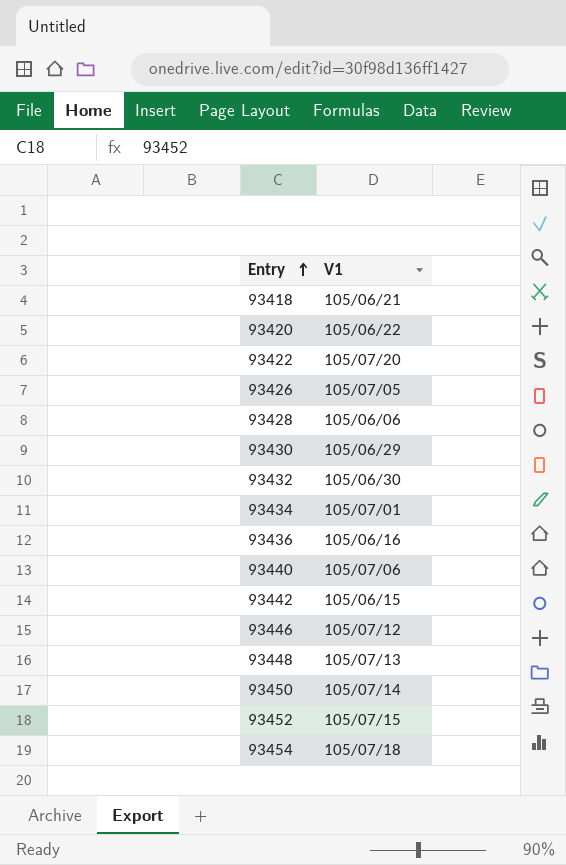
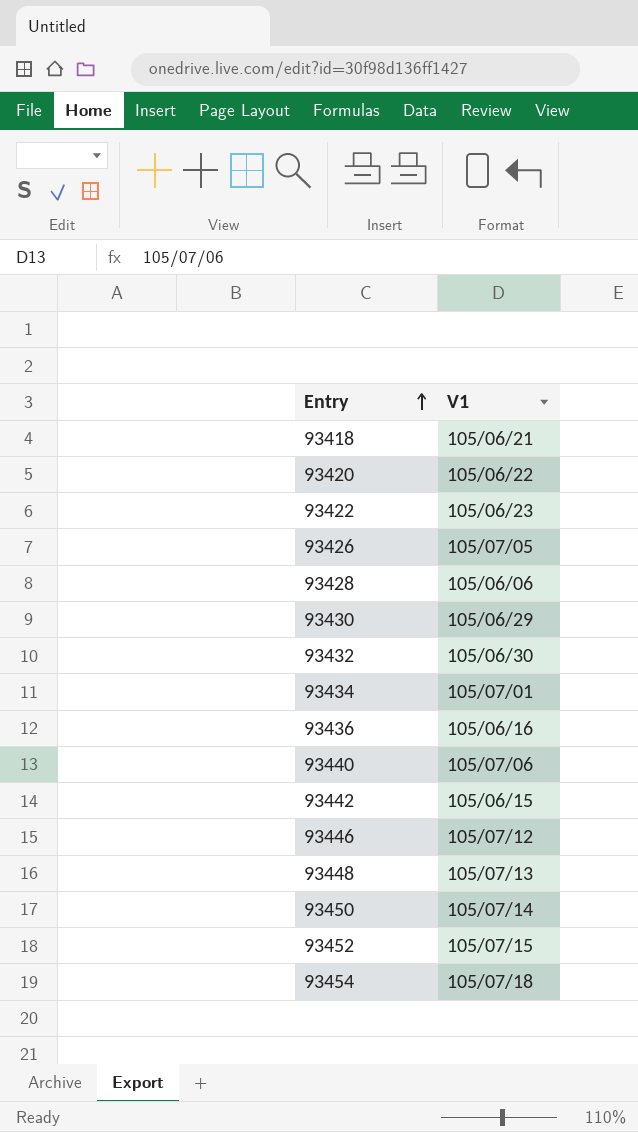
93422 | V1: 105/07/20 -> 105/06/23

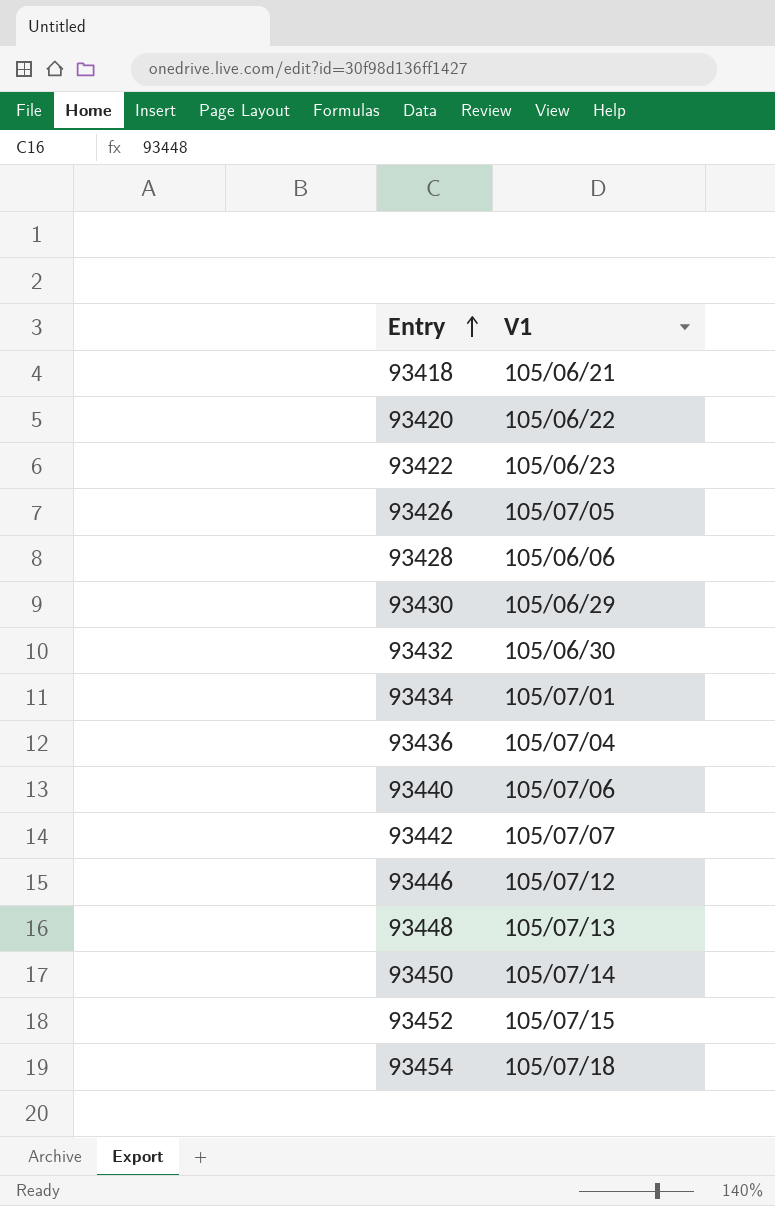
93436 | V1: 105/06/16 -> 105/07/04
93442 | V1: 105/06/15 -> 105/07/07

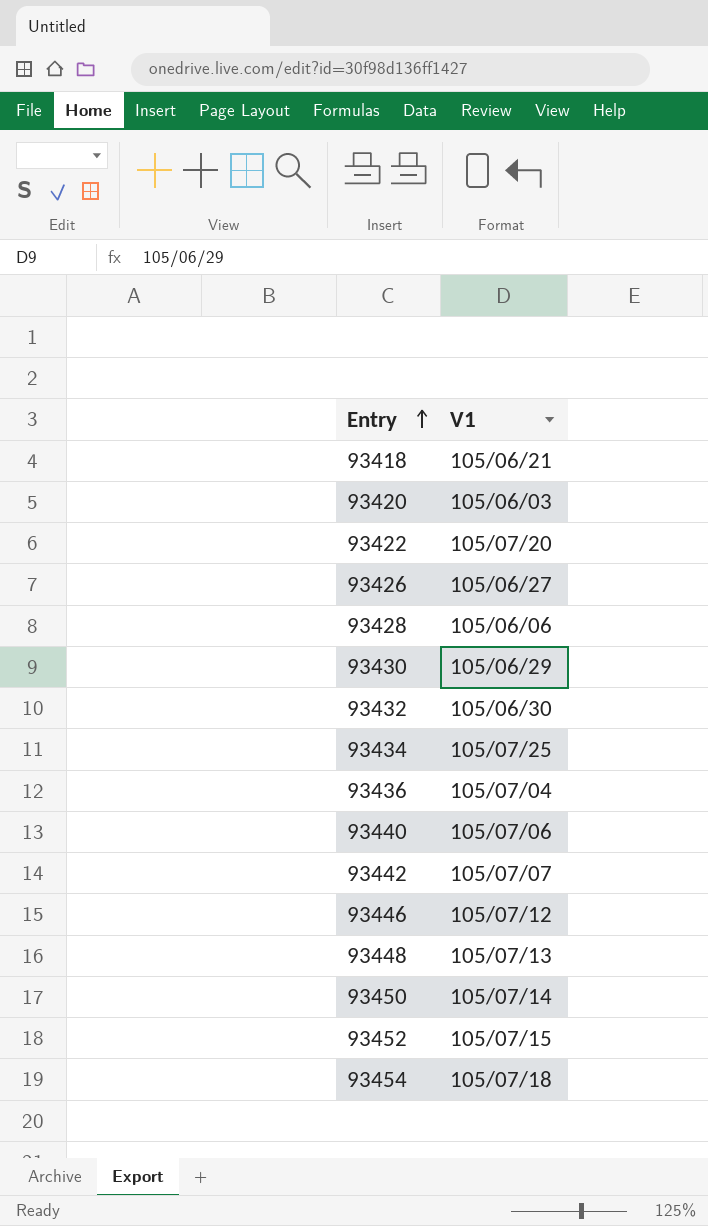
93420 | V1: 105/06/22 -> 105/06/03
93422 | V1: 105/06/23 -> 105/07/20
93426 | V1: 105/07/05 -> 105/06/27
93434 | V1: 105/07/01 -> 105/07/25

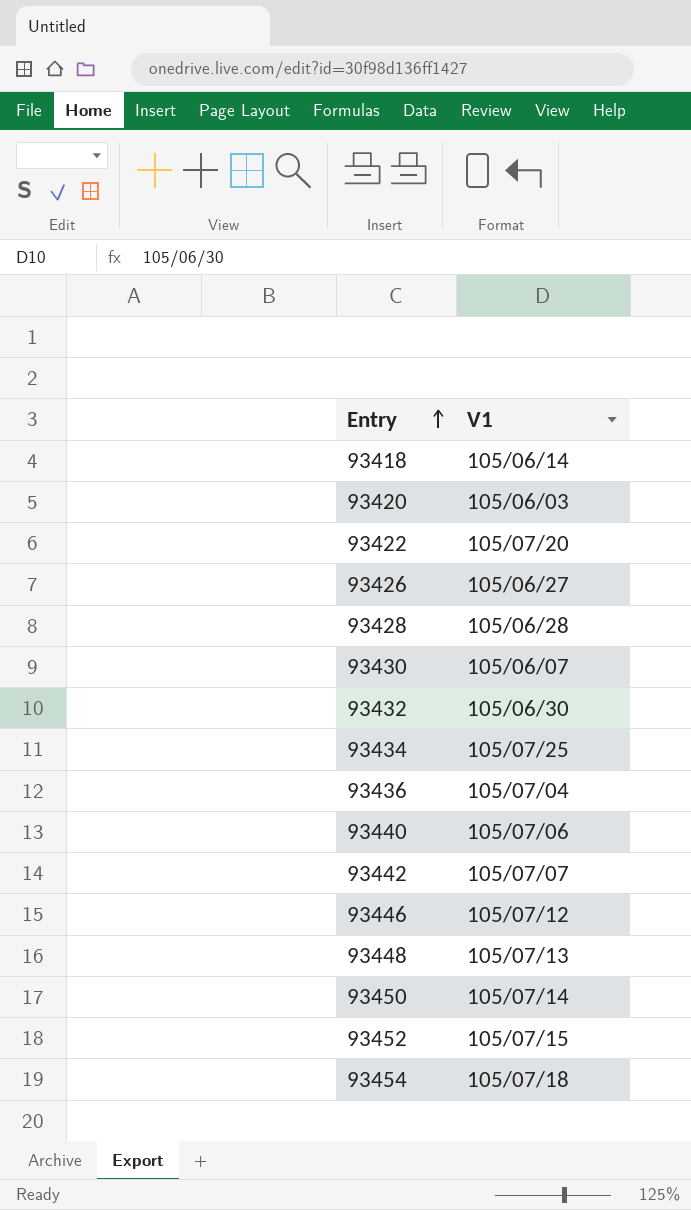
93418 | V1: 105/06/21 -> 105/06/14
93428 | V1: 105/06/06 -> 105/06/28
93430 | V1: 105/06/29 -> 105/06/07

